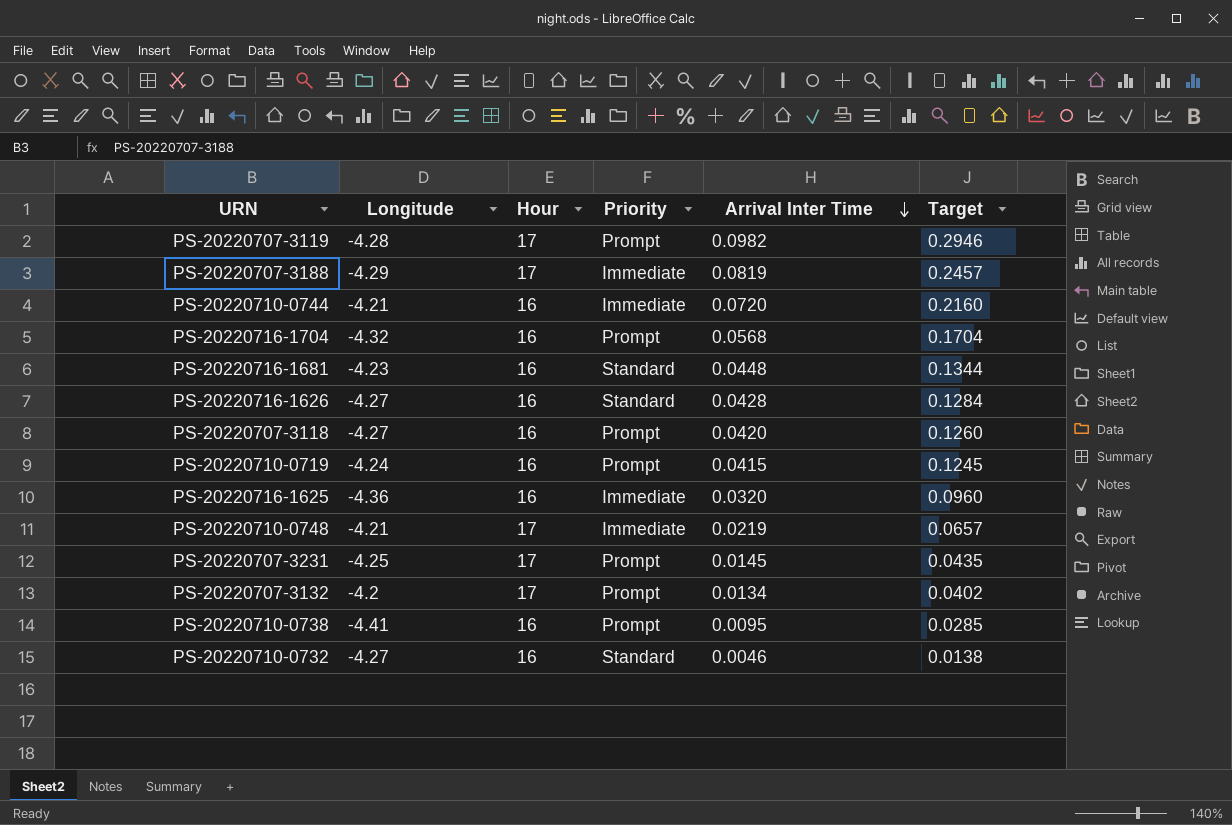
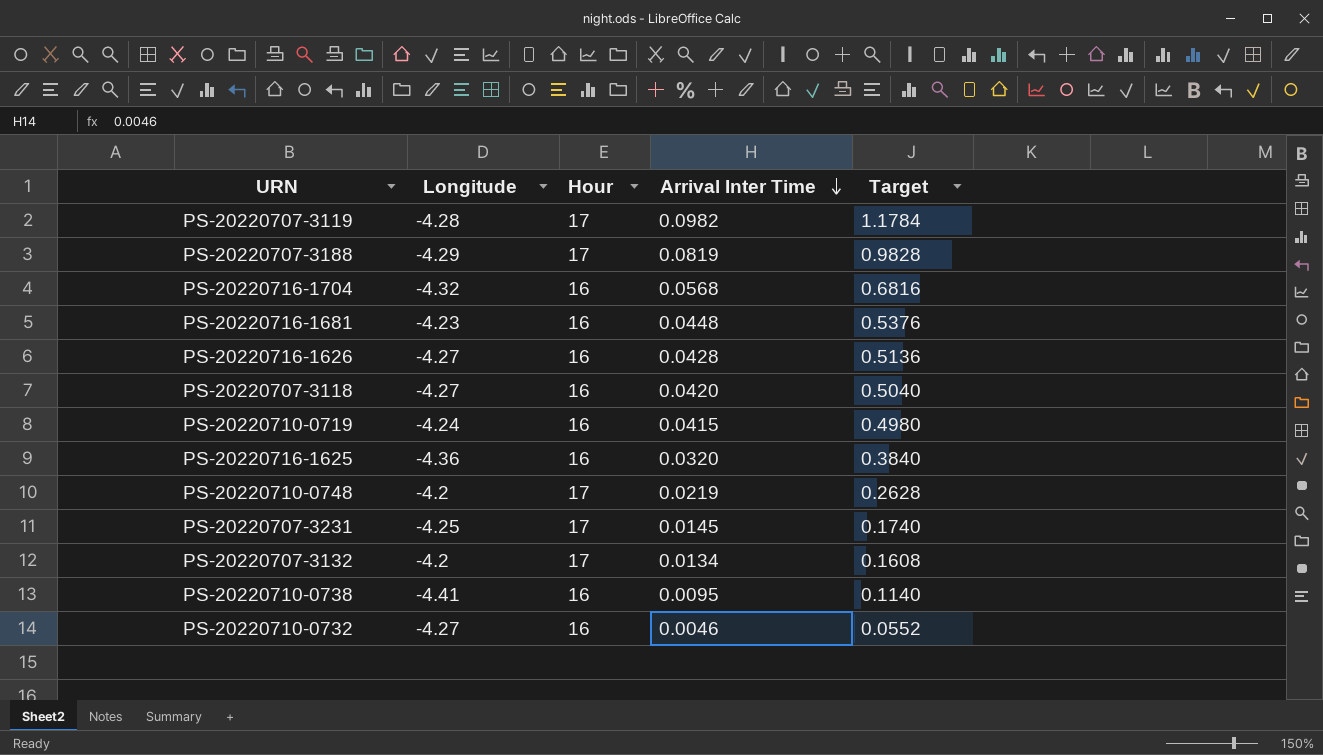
column Priority | position: 4 -> none
column Target | formula: [Arrival Inter Time] * 3 -> [Arrival Inter Time] * 12
row PS-20220710-0744: -4.21 | 16 | Immediate | 0.0720 | 0.2160 -> none
PS-20220710-0748 | Longitude: -4.21 -> -4.2

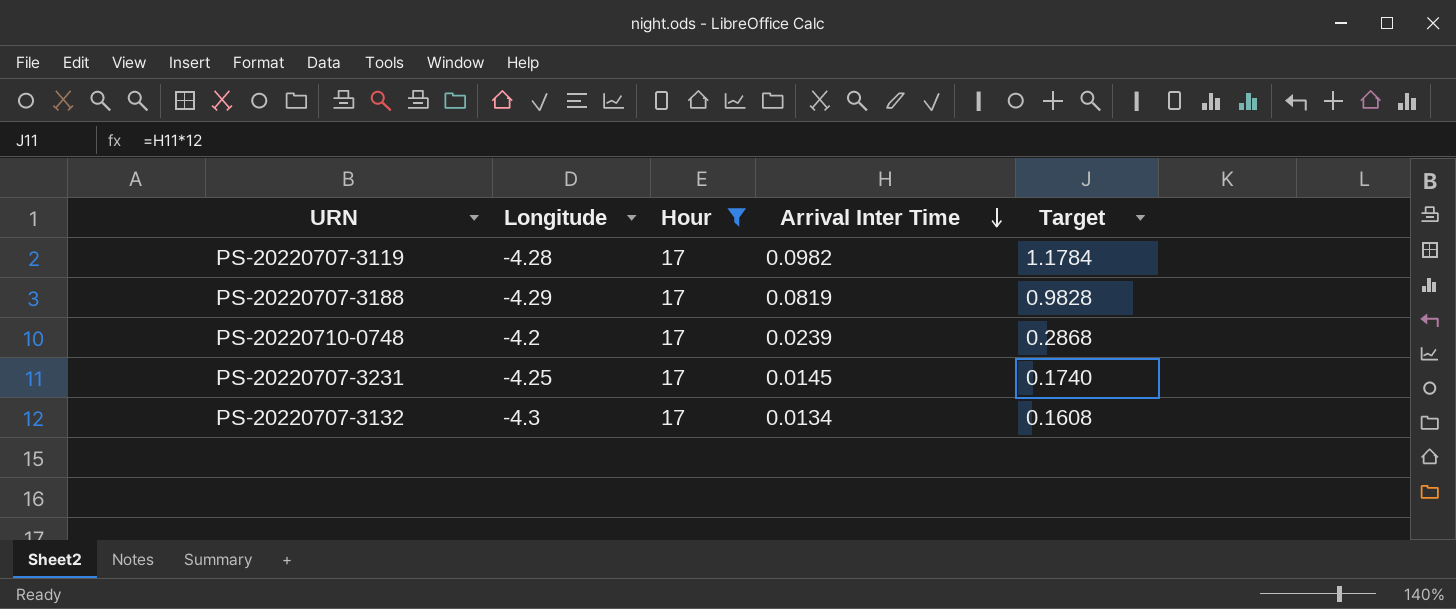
filter: none -> Hour = 17
PS-20220710-0748 | Arrival Inter Time: 0.0219 -> 0.0239
PS-20220710-0748 | Target: 0.2628 -> 0.2868
PS-20220707-3132 | Longitude: -4.2 -> -4.3

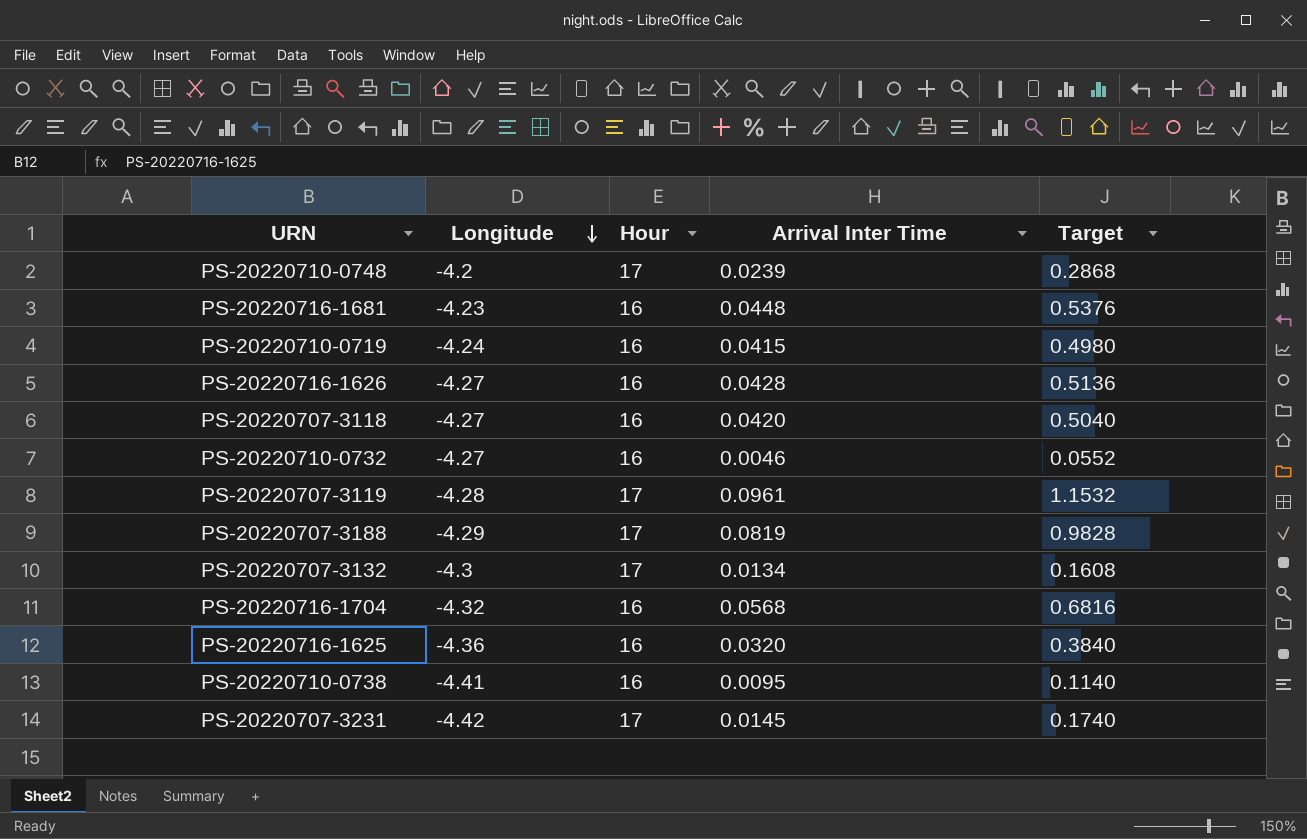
filter: Hour = 17 -> none
row order: Arrival Inter Time descending -> Longitude descending
PS-20220707-3119 | Arrival Inter Time: 0.0982 -> 0.0961
PS-20220707-3119 | Target: 1.1784 -> 1.1532
PS-20220707-3231 | Longitude: -4.25 -> -4.42

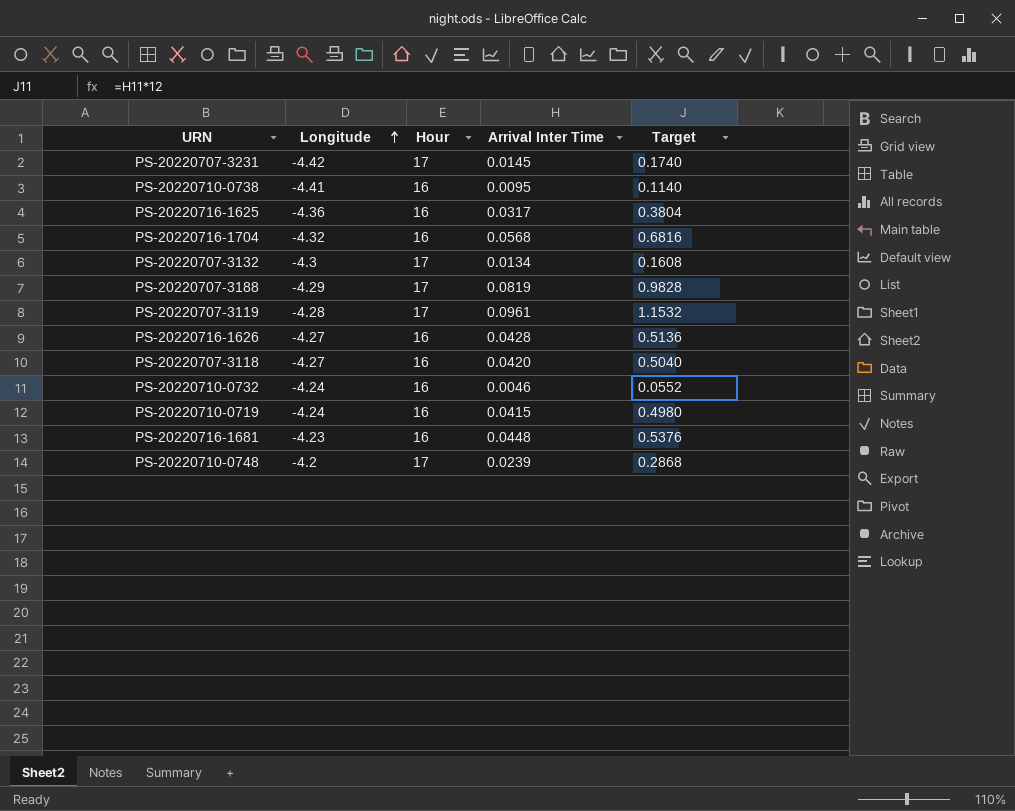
row order: Longitude descending -> Longitude ascending
PS-20220716-1625 | Arrival Inter Time: 0.0320 -> 0.0317
PS-20220716-1625 | Target: 0.3840 -> 0.3804
PS-20220710-0732 | Longitude: -4.27 -> -4.24

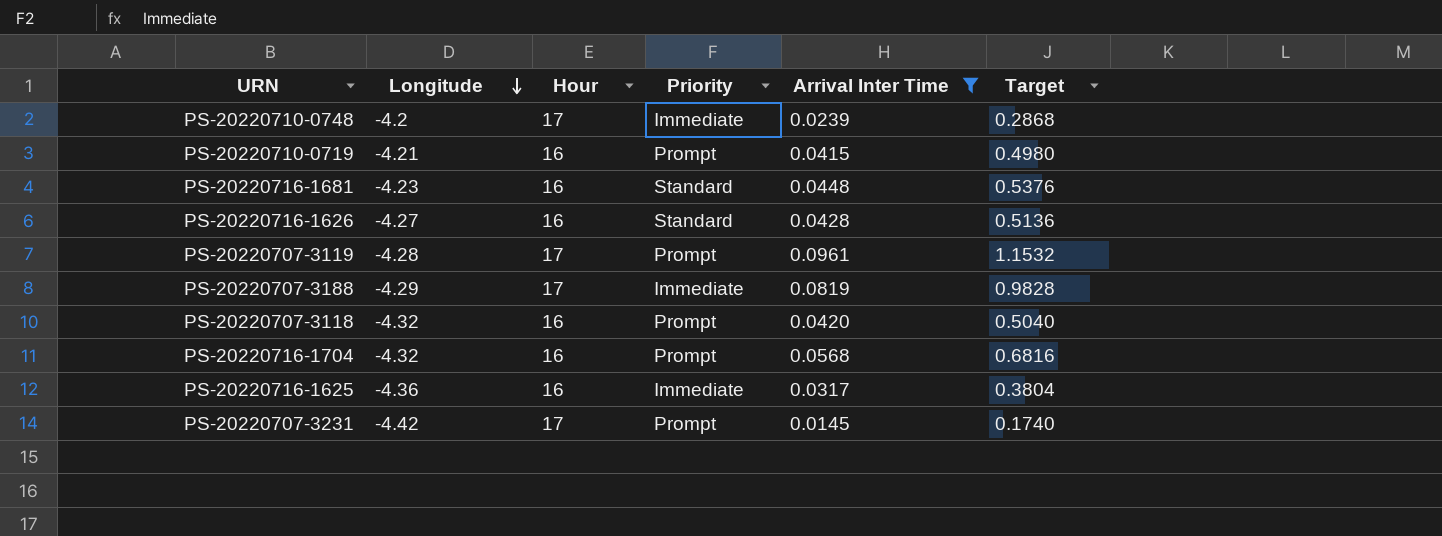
filter: none -> Arrival Inter Time >= 0.0145
row order: Longitude ascending -> Longitude descending
column Priority | position: none -> 4
PS-20220710-0719 | Longitude: -4.24 -> -4.21
PS-20220707-3118 | Longitude: -4.27 -> -4.32

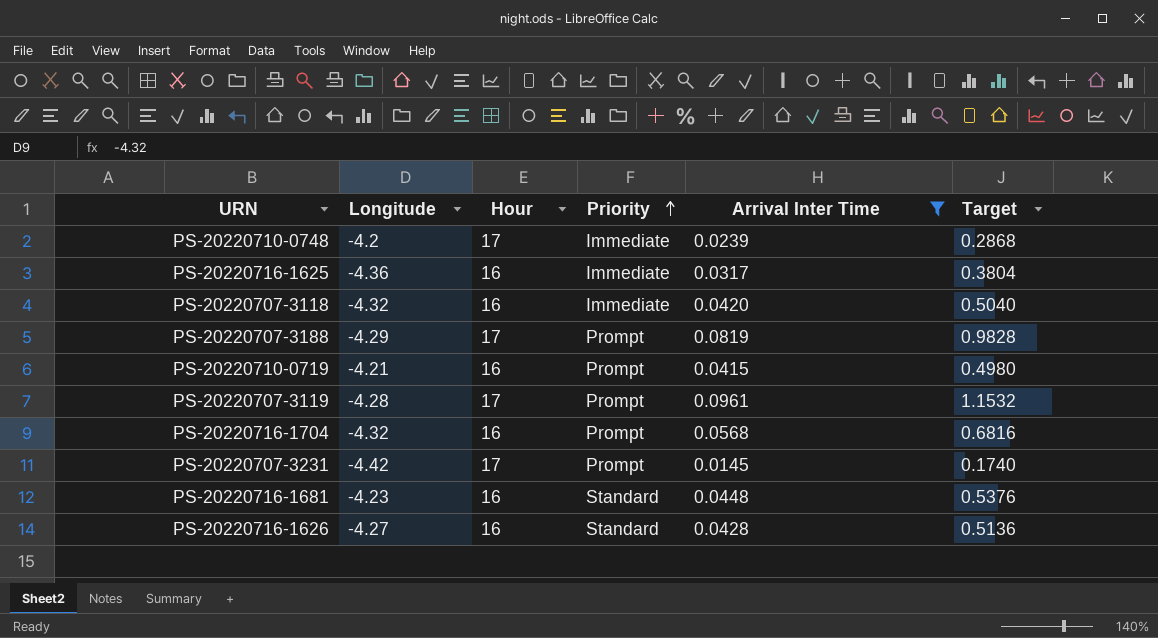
row order: Longitude descending -> Priority ascending
PS-20220707-3118 | Priority: Prompt -> Immediate
PS-20220707-3188 | Priority: Immediate -> Prompt

